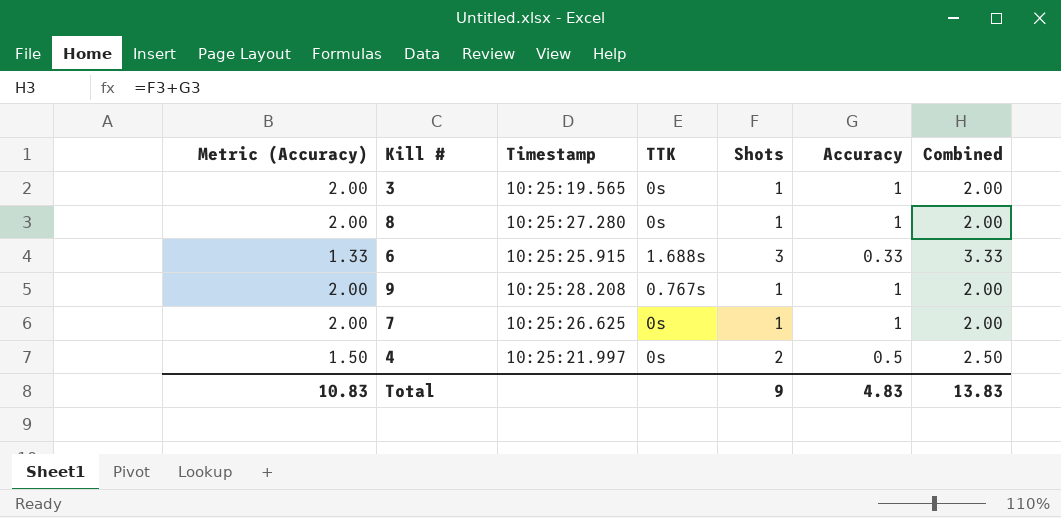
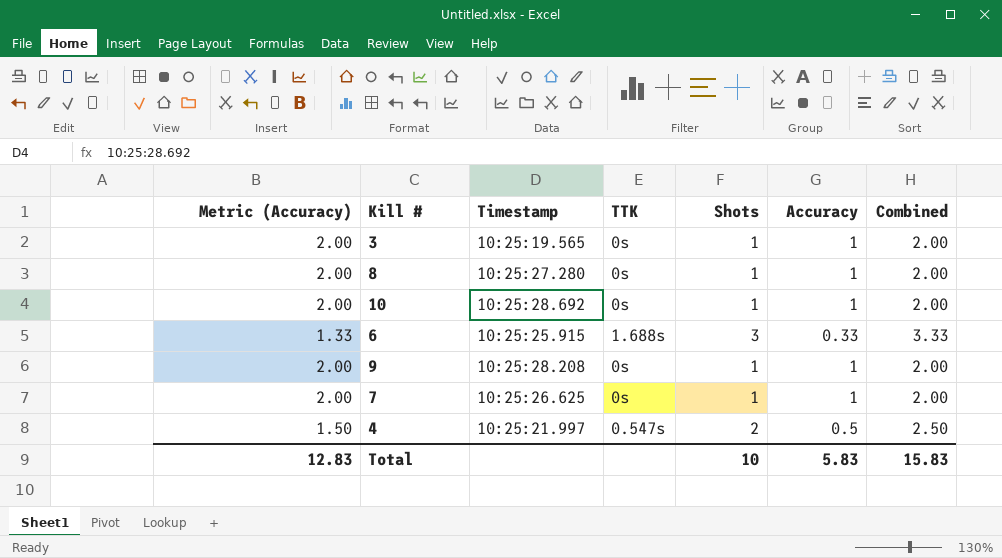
row 10: none -> 2.00 | 10:25:28.692 | 0s | 1 | 1 | 2.00
9 | TTK: 0.767s -> 0s
4 | TTK: 0s -> 0.547s
Total | Metric (Accuracy): 10.83 -> 12.83
Total | Shots: 9 -> 10
Total | Accuracy: 4.83 -> 5.83
Total | Combined: 13.83 -> 15.83

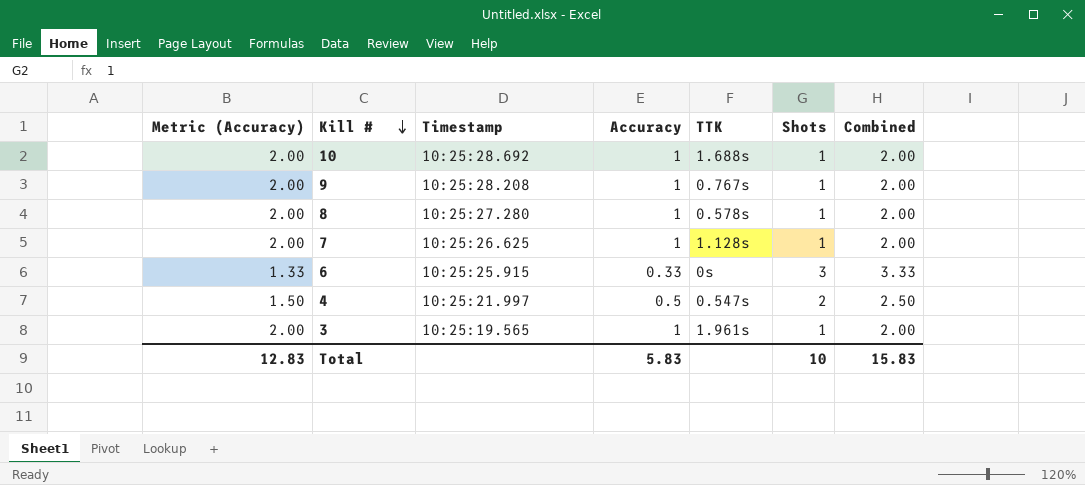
row order: none -> Kill # descending
column Accuracy | position: 6 -> 4
10 | TTK: 0s -> 1.688s
9 | TTK: 0s -> 0.767s
8 | TTK: 0s -> 0.578s
7 | TTK: 0s -> 1.128s
6 | TTK: 1.688s -> 0s
3 | TTK: 0s -> 1.961s

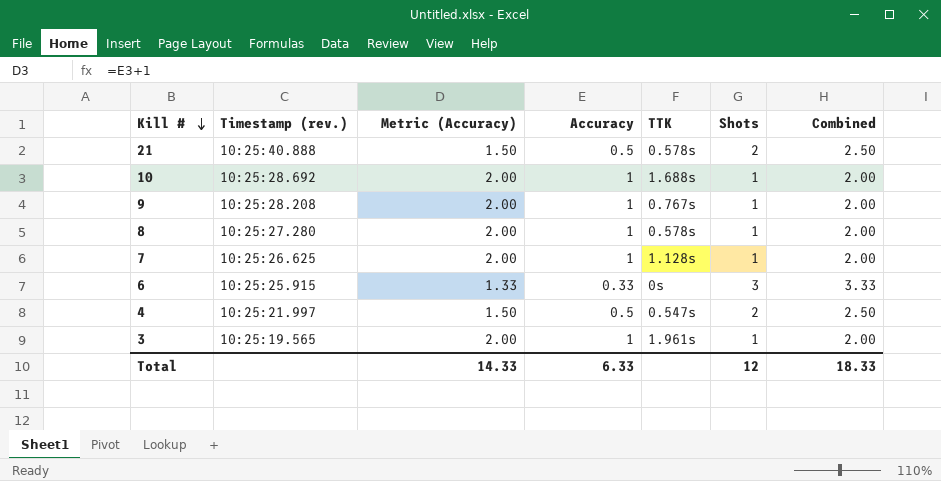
column name: Timestamp -> Timestamp (rev.)
column Metric (Accuracy) | position: 1 -> 3
row 21: none -> 10:25:40.888 | 1.50 | 0.5 | 0.578s | 2 | 2.50
Total | Metric (Accuracy): 12.83 -> 14.33
Total | Accuracy: 5.83 -> 6.33
Total | Shots: 10 -> 12
Total | Combined: 15.83 -> 18.33

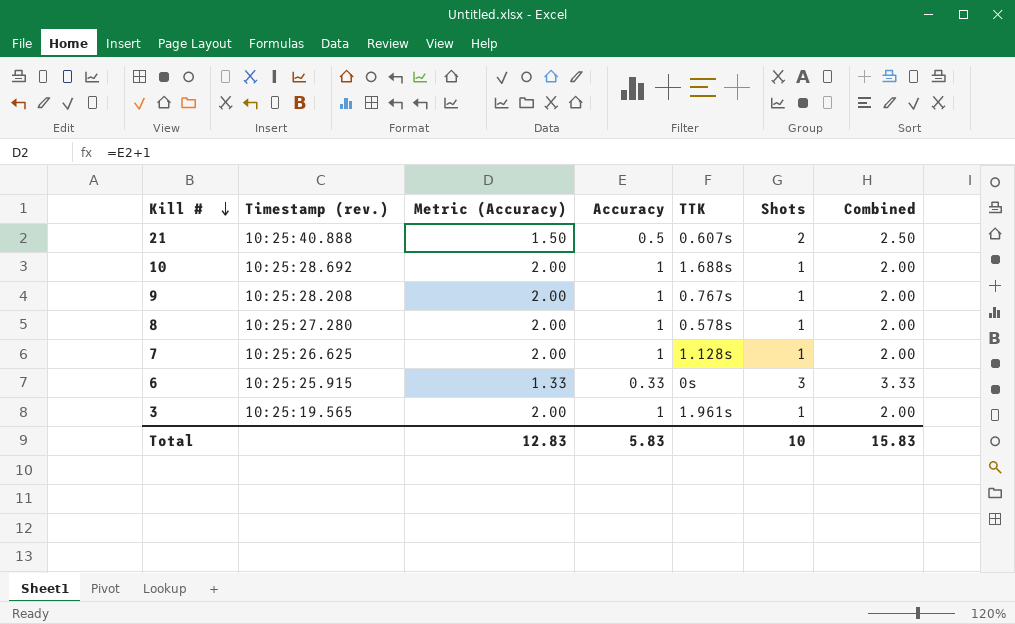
row 4: 10:25:21.997 | 1.50 | 0.5 | 0.547s | 2 | 2.50 -> none
21 | TTK: 0.578s -> 0.607s
Total | Metric (Accuracy): 14.33 -> 12.83
Total | Accuracy: 6.33 -> 5.83
Total | Shots: 12 -> 10
Total | Combined: 18.33 -> 15.83

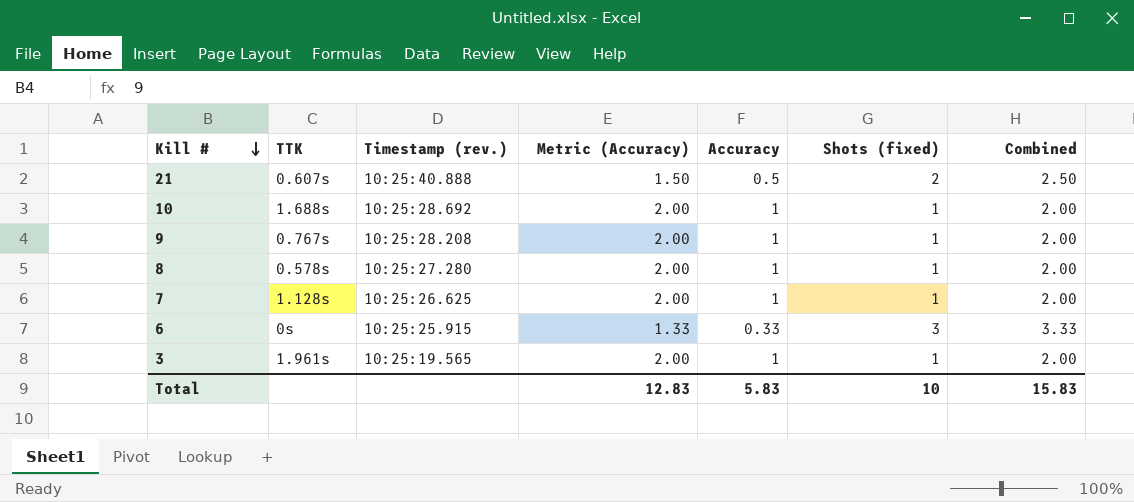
column TTK | position: 5 -> 2
column name: Shots -> Shots (fixed)

